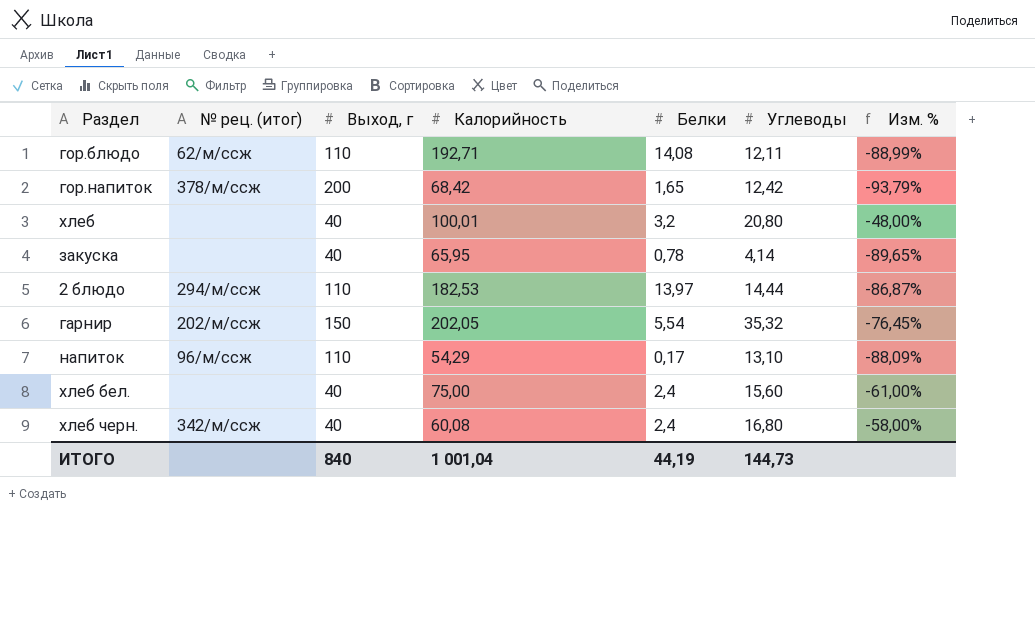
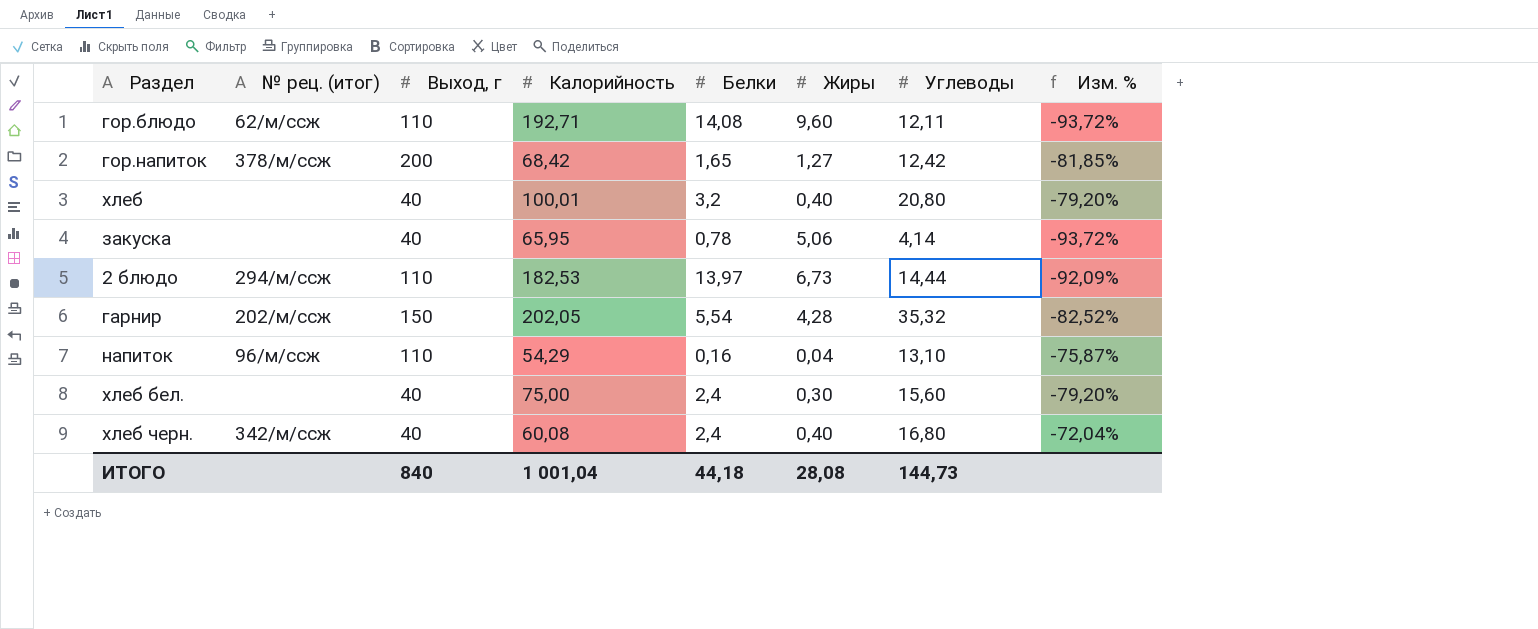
column Жиры | position: none -> 6
column Изм. % | formula: ([Углеводы] - [Выход, г]) / [Выход, г] -> ([Углеводы] - [Калорийность]) / [Калорийность]
напиток | Белки: 0,17 -> 0,16
ИТОГО | Белки: 44,19 -> 44,18

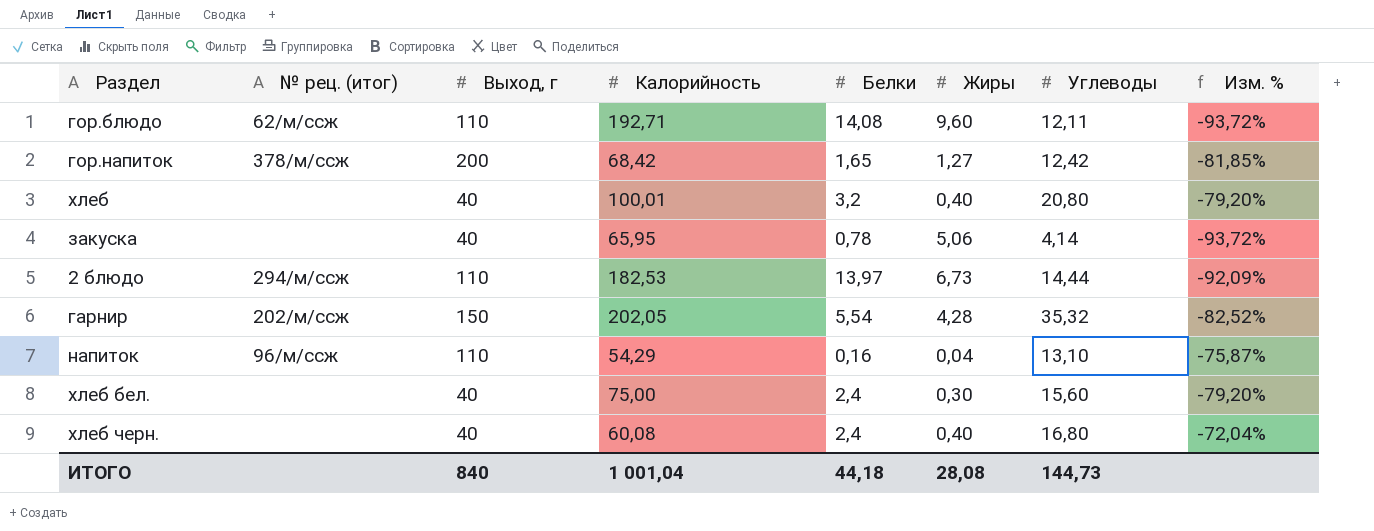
хлеб черн. | № рец. (итог): 342/м/ссж -> none

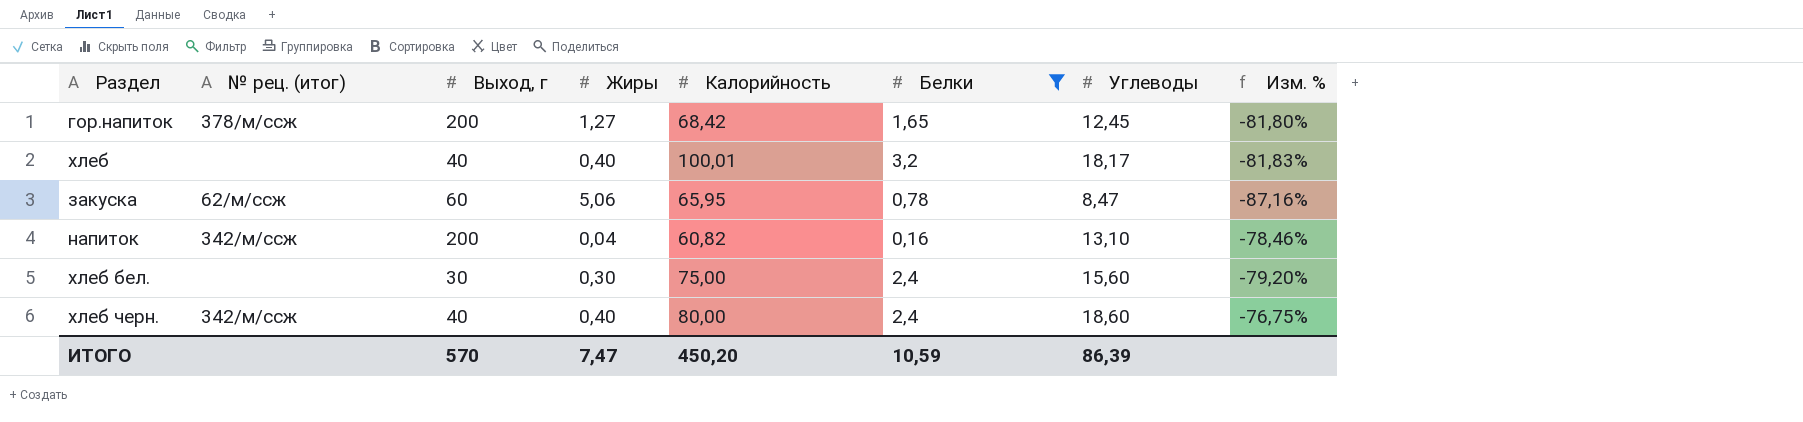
filter: none -> Белки <= 3,2
column Жиры | position: 6 -> 4
гор.напиток | Углеводы: 12,42 -> 12,45
гор.напиток | Изм. %: -81,85% -> -81,80%
хлеб | Углеводы: 20,80 -> 18,17
хлеб | Изм. %: -79,20% -> -81,83%
закуска | № рец. (итог): none -> 62/м/ссж
закуска | Выход, г: 40 -> 60
закуска | Углеводы: 4,14 -> 8,47
закуска | Изм. %: -93,72% -> -87,16%
напиток | № рец. (итог): 96/м/ссж -> 342/м/ссж
напиток | Выход, г: 110 -> 200
напиток | Калорийность: 54,29 -> 60,82
напиток | Изм. %: -75,87% -> -78,46%
хлеб бел. | Выход, г: 40 -> 30
хлеб черн. | № рец. (итог): none -> 342/м/ссж
хлеб черн. | Калорийность: 60,08 -> 80,00
хлеб черн. | Углеводы: 16,80 -> 18,60
хлеб черн. | Изм. %: -72,04% -> -76,75%
ИТОГО | Выход, г: 840 -> 570
ИТОГО | Жиры: 28,08 -> 7,47
ИТОГО | Калорийность: 1 001,04 -> 450,20
ИТОГО | Белки: 44,18 -> 10,59
ИТОГО | Углеводы: 144,73 -> 86,39

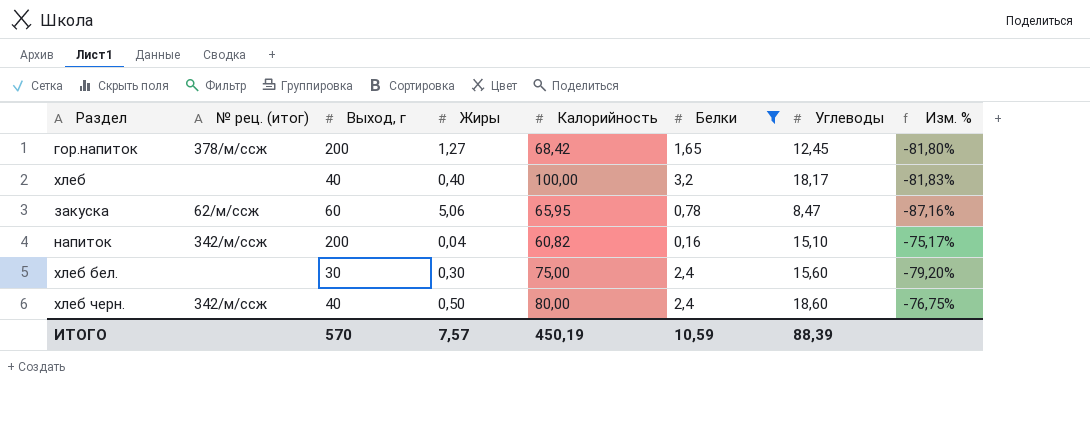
хлеб | Калорийность: 100,01 -> 100,00
напиток | Углеводы: 13,10 -> 15,10
напиток | Изм. %: -78,46% -> -75,17%
хлеб черн. | Жиры: 0,40 -> 0,50
ИТОГО | Жиры: 7,47 -> 7,57
ИТОГО | Калорийность: 450,20 -> 450,19
ИТОГО | Углеводы: 86,39 -> 88,39

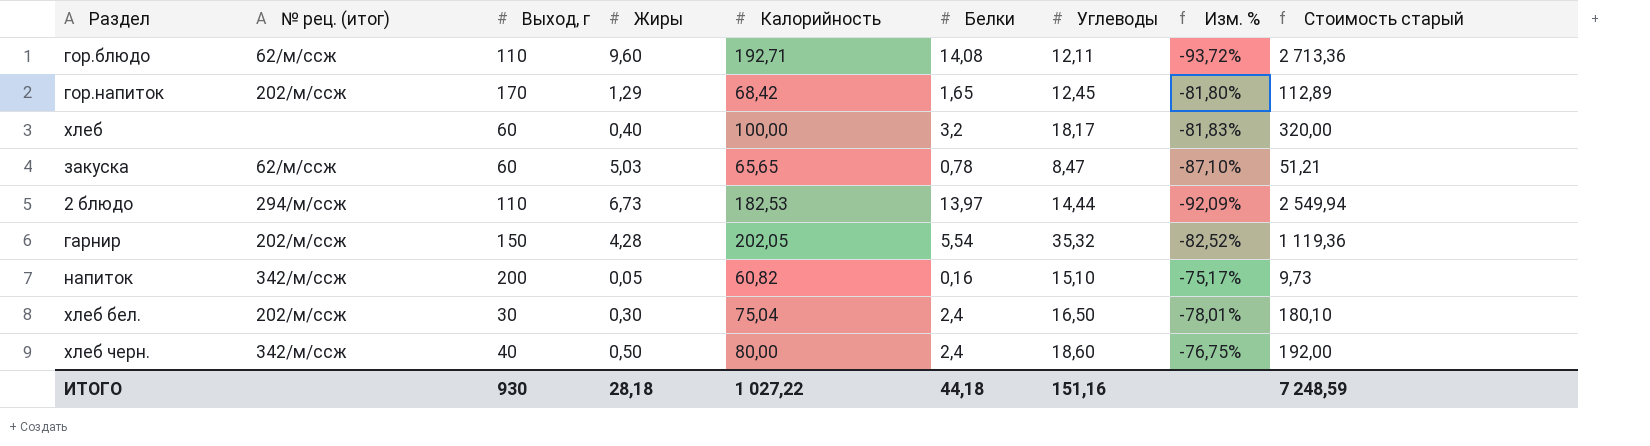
filter: Белки <= 3,2 -> none
column Стоимость старый | formula: none -> [Калорийность] * [Белки]
гор.напиток | № рец. (итог): 378/м/ссж -> 202/м/ссж
гор.напиток | Выход, г: 200 -> 170
гор.напиток | Жиры: 1,27 -> 1,29
хлеб | Выход, г: 40 -> 60
закуска | Жиры: 5,06 -> 5,03
закуска | Калорийность: 65,95 -> 65,65
закуска | Изм. %: -87,16% -> -87,10%
напиток | Жиры: 0,04 -> 0,05
хлеб бел. | № рец. (итог): none -> 202/м/ссж
хлеб бел. | Калорийность: 75,00 -> 75,04
хлеб бел. | Углеводы: 15,60 -> 16,50
хлеб бел. | Изм. %: -79,20% -> -78,01%
ИТОГО | Выход, г: 570 -> 930
ИТОГО | Жиры: 7,57 -> 28,18
ИТОГО | Калорийность: 450,19 -> 1 027,22
ИТОГО | Белки: 10,59 -> 44,18
ИТОГО | Углеводы: 88,39 -> 151,16

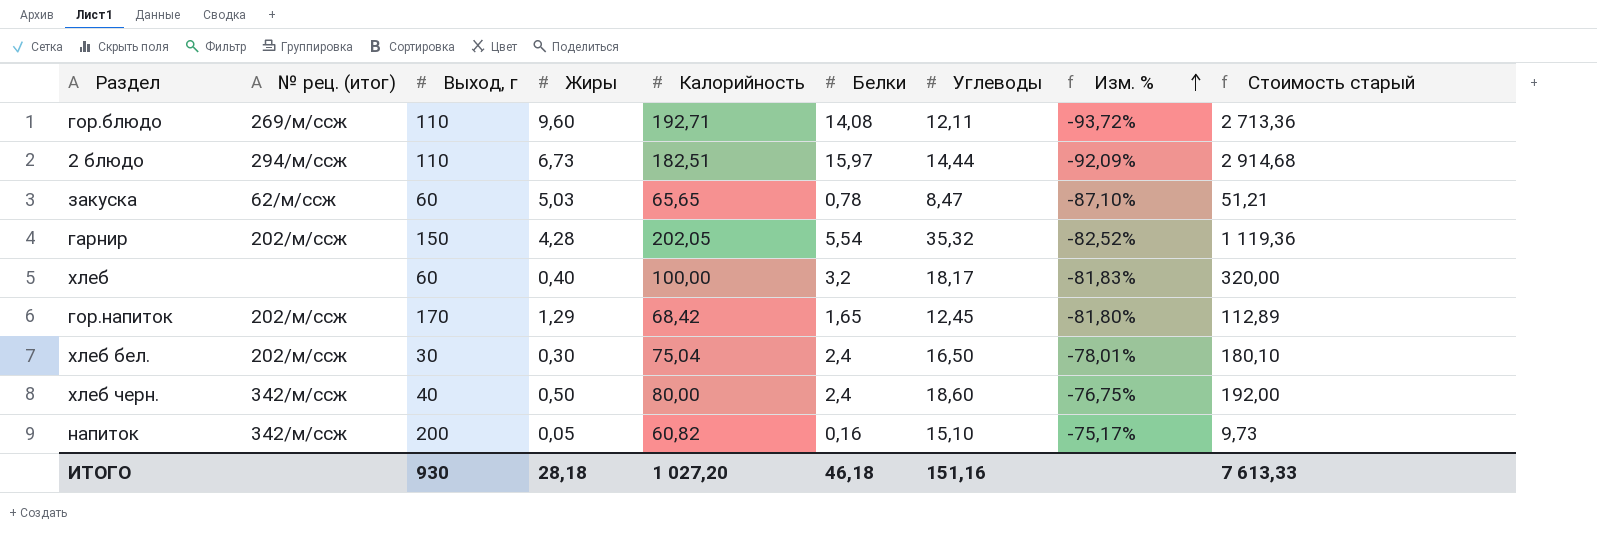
row order: none -> Изм. % ascending
гор.блюдо | № рец. (итог): 62/м/ссж -> 269/м/ссж
2 блюдо | Калорийность: 182,53 -> 182,51
2 блюдо | Белки: 13,97 -> 15,97
2 блюдо | Стоимость старый: 2 549,94 -> 2 914,68
ИТОГО | Калорийность: 1 027,22 -> 1 027,20
ИТОГО | Белки: 44,18 -> 46,18
ИТОГО | Стоимость старый: 7 248,59 -> 7 613,33

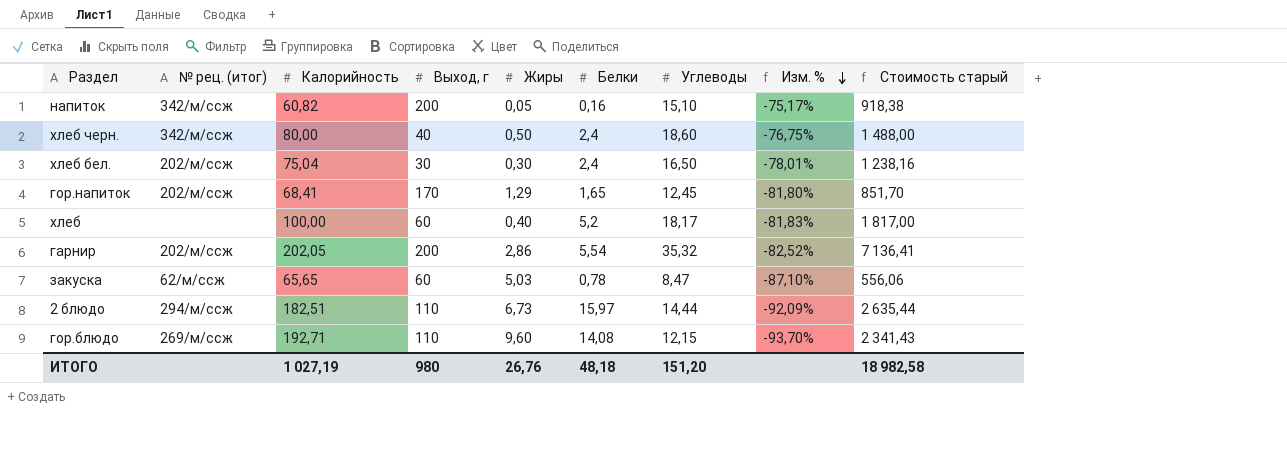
row order: Изм. % ascending -> Изм. % descending
column Калорийность | position: 5 -> 3
column Стоимость старый | formula: [Калорийность] * [Белки] -> [Калорийность] * [Углеводы]
гор.напиток | Калорийность: 68,42 -> 68,41
хлеб | Белки: 3,2 -> 5,2
гарнир | Выход, г: 150 -> 200
гарнир | Жиры: 4,28 -> 2,86
гор.блюдо | Углеводы: 12,11 -> 12,15
гор.блюдо | Изм. %: -93,72% -> -93,70%
ИТОГО | Калорийность: 1 027,20 -> 1 027,19
ИТОГО | Выход, г: 930 -> 980
ИТОГО | Жиры: 28,18 -> 26,76
ИТОГО | Белки: 46,18 -> 48,18
ИТОГО | Углеводы: 151,16 -> 151,20
ИТОГО | Стоимость старый: 7 613,33 -> 18 982,58

